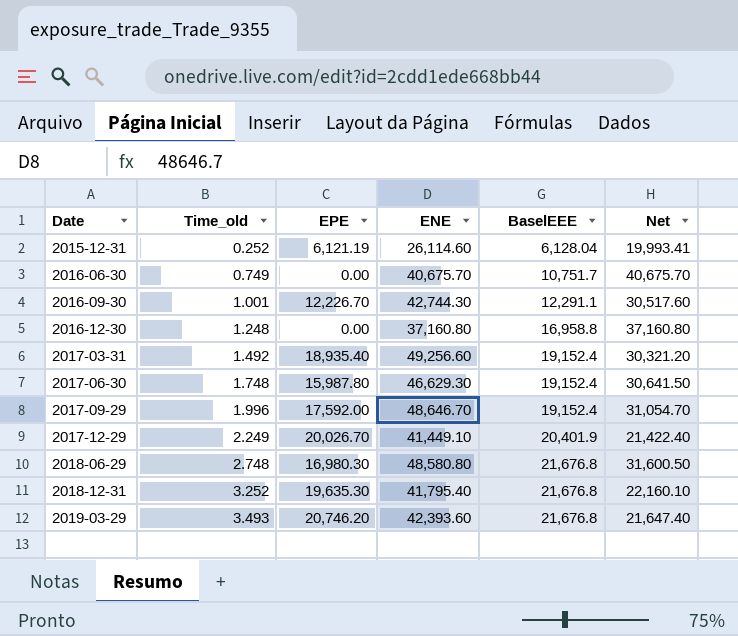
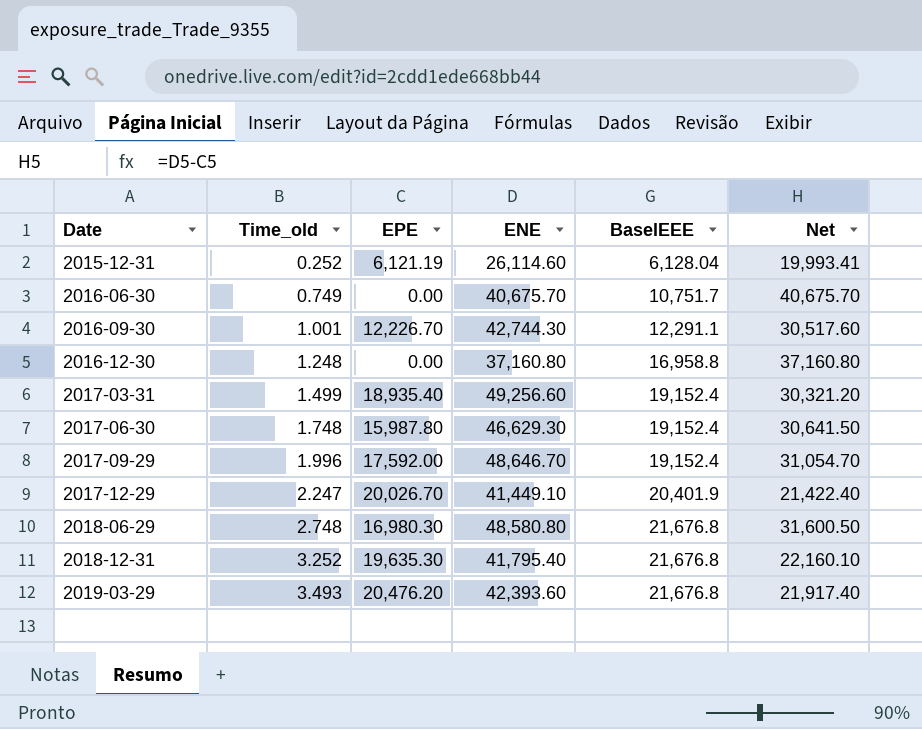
2017-03-31 | Time_old: 1.492 -> 1.499
2017-12-29 | Time_old: 2.249 -> 2.247
2019-03-29 | EPE: 20,746.20 -> 20,476.20
2019-03-29 | Net: 21,647.40 -> 21,917.40

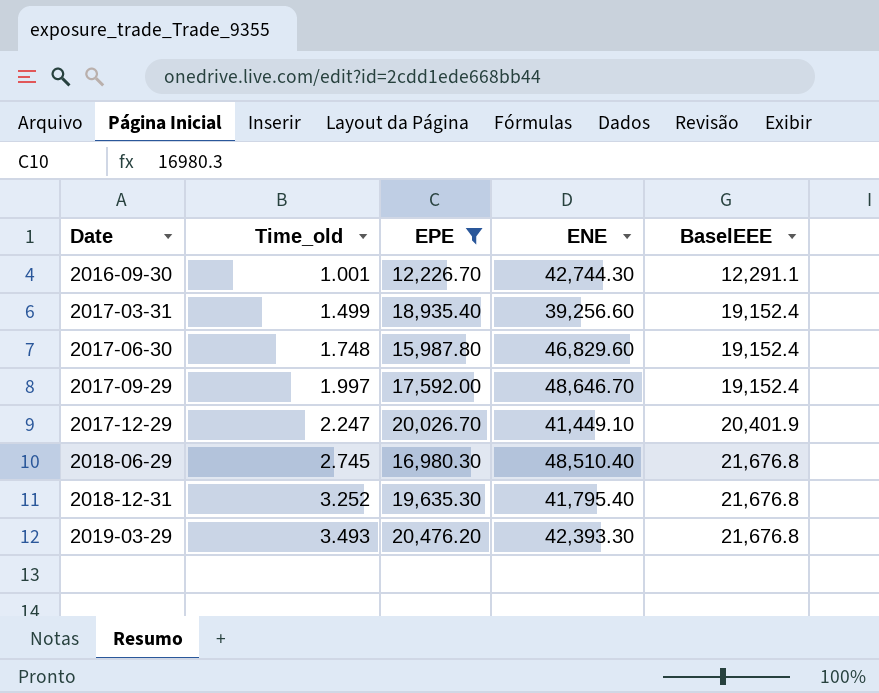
filter: none -> EPE >= 12,226.70
column Net | formula: [ENE] - [EPE] -> none
2017-03-31 | ENE: 49,256.60 -> 39,256.60
2017-06-30 | ENE: 46,629.30 -> 46,829.60
2017-09-29 | Time_old: 1.996 -> 1.997
2018-06-29 | Time_old: 2.748 -> 2.745
2018-06-29 | ENE: 48,580.80 -> 48,510.40
2019-03-29 | ENE: 42,393.60 -> 42,393.30

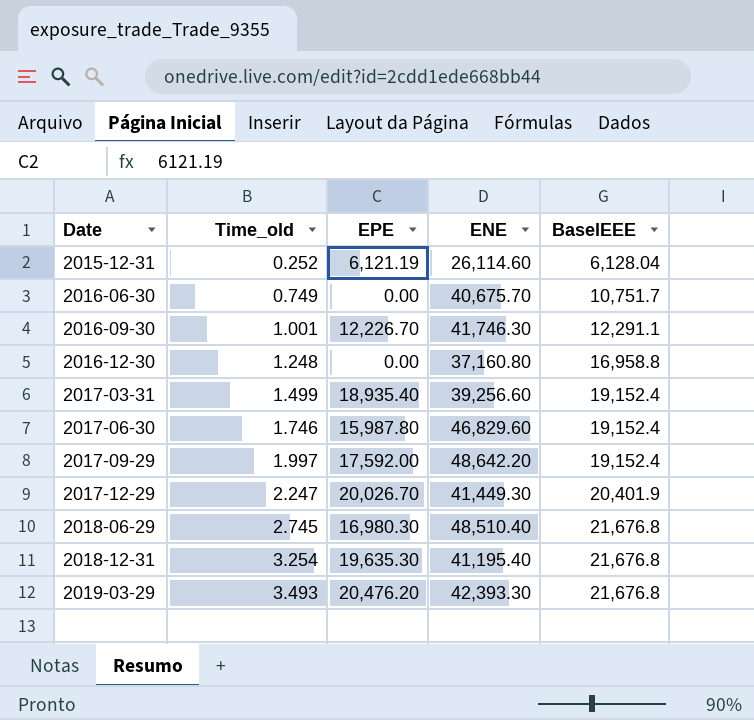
filter: EPE >= 12,226.70 -> none
2016-09-30 | ENE: 42,744.30 -> 41,746.30
2017-06-30 | Time_old: 1.748 -> 1.746
2017-09-29 | ENE: 48,646.70 -> 48,642.20
2017-12-29 | ENE: 41,449.10 -> 41,449.30
2018-12-31 | Time_old: 3.252 -> 3.254
2018-12-31 | ENE: 41,795.40 -> 41,195.40

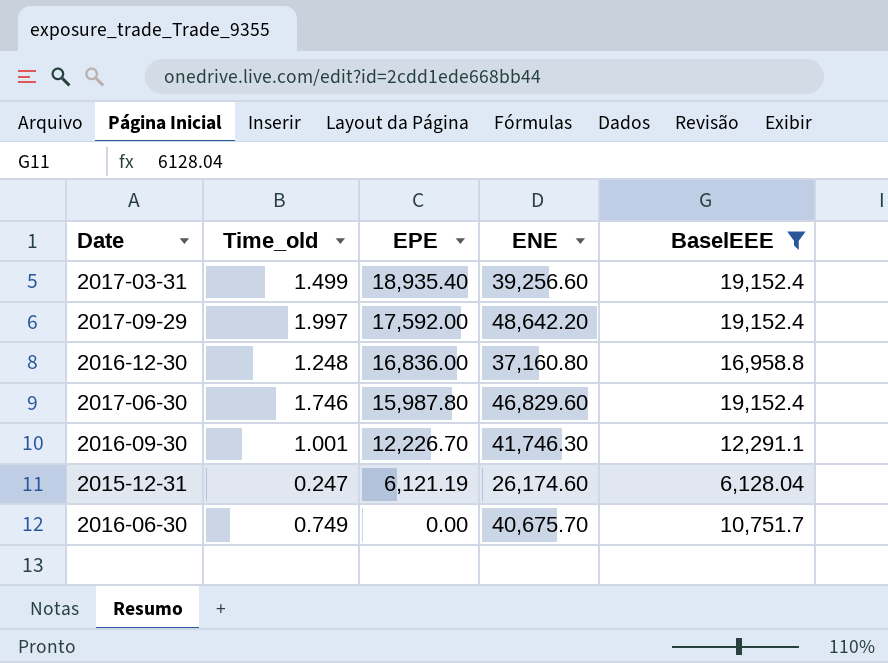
filter: none -> BaselEEE <= 19,152.4
row order: Date ascending -> EPE descending
2016-12-30 | EPE: 0.00 -> 16,836.00
2015-12-31 | Time_old: 0.252 -> 0.247
2015-12-31 | ENE: 26,114.60 -> 26,174.60

